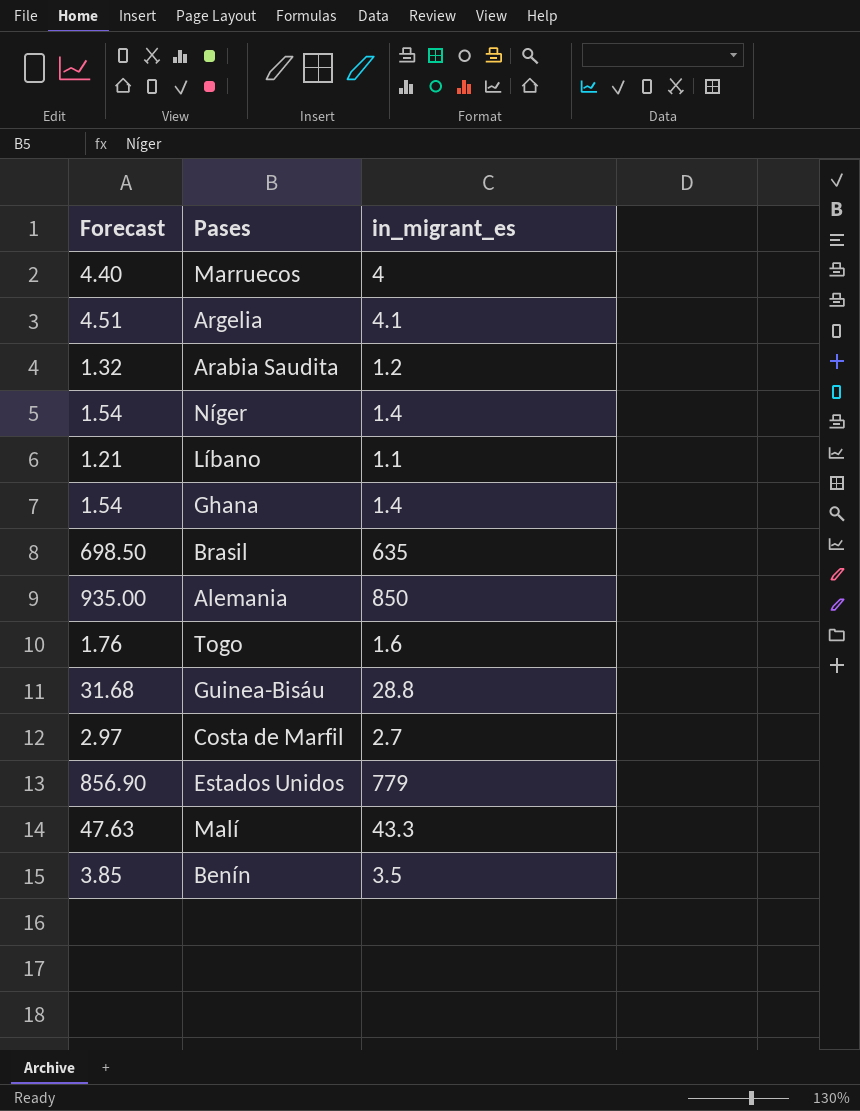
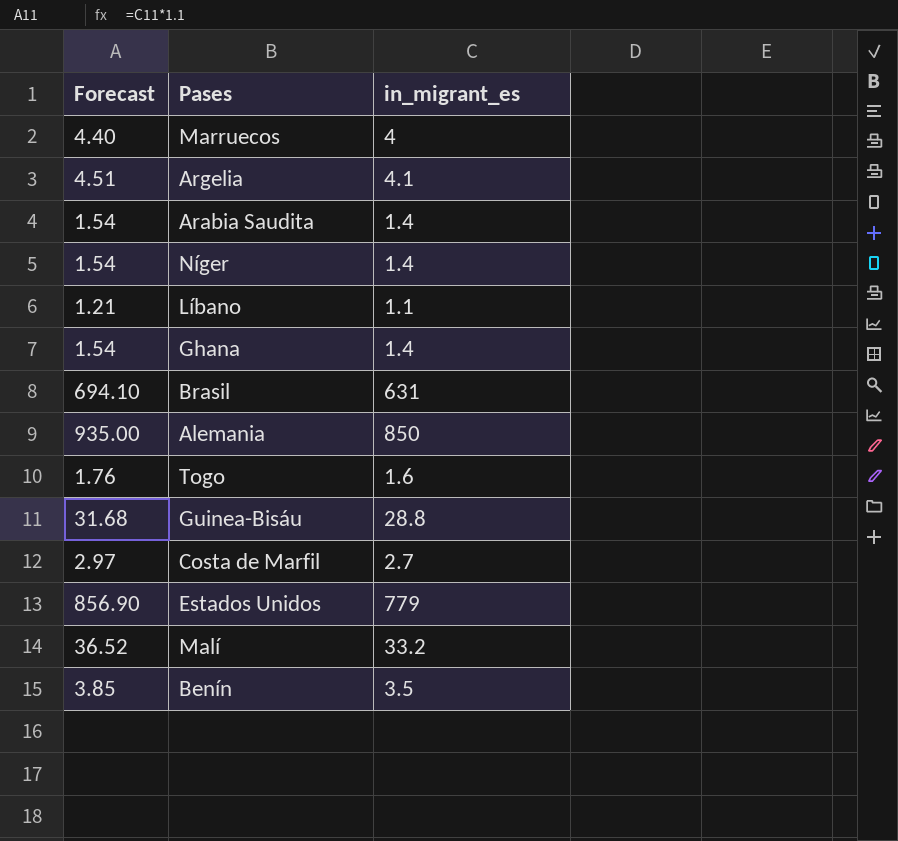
Arabia Saudita | Forecast: 1.32 -> 1.54
Arabia Saudita | in_migrant_es: 1.2 -> 1.4
Brasil | Forecast: 698.50 -> 694.10
Brasil | in_migrant_es: 635 -> 631
Malí | Forecast: 47.63 -> 36.52
Malí | in_migrant_es: 43.3 -> 33.2

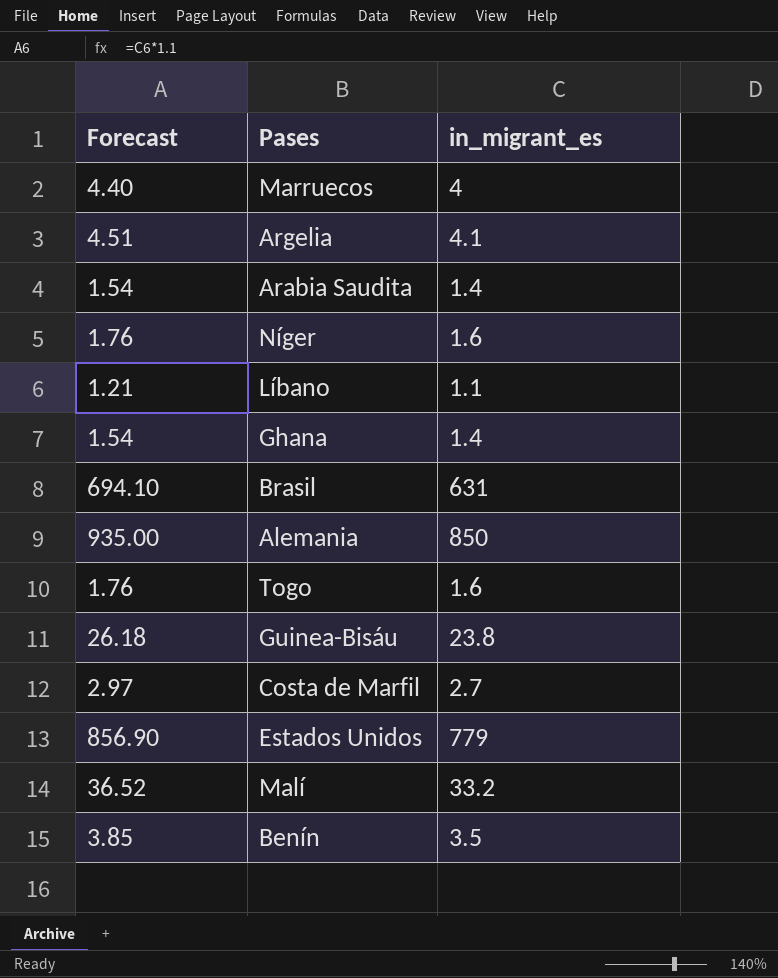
Níger | Forecast: 1.54 -> 1.76
Níger | in_migrant_es: 1.4 -> 1.6
Guinea-Bisáu | Forecast: 31.68 -> 26.18
Guinea-Bisáu | in_migrant_es: 28.8 -> 23.8

